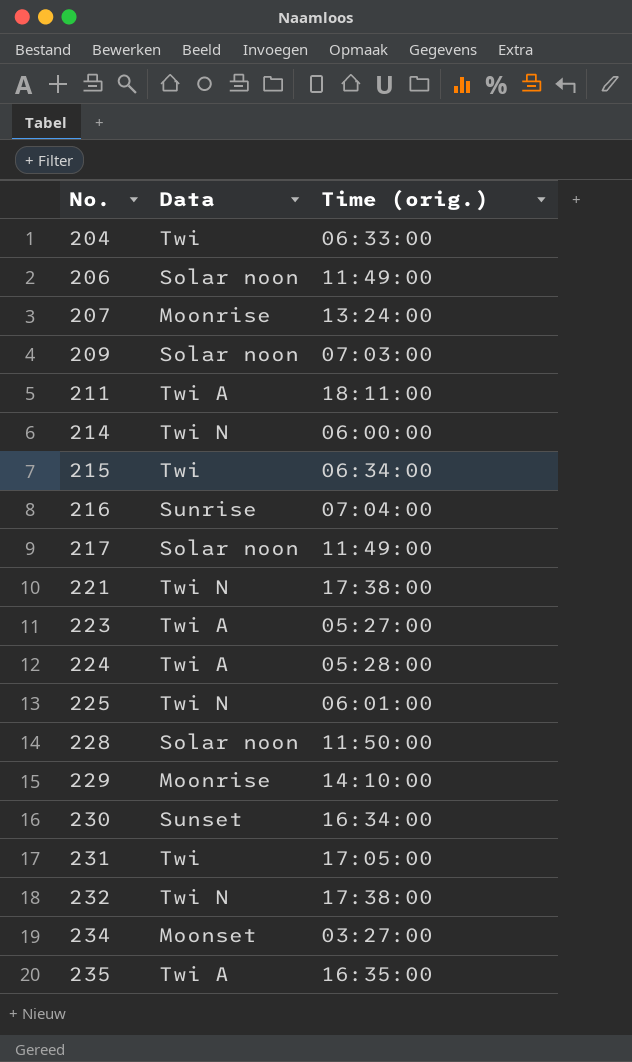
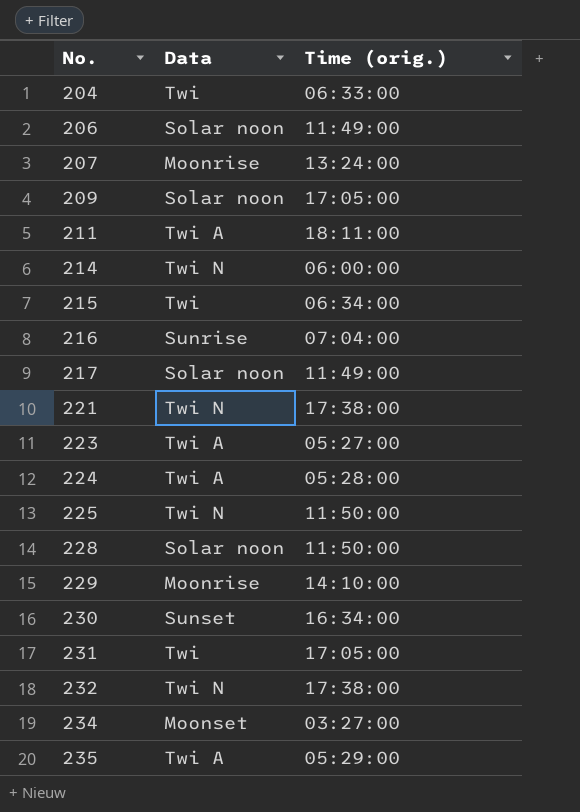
209 | Time (orig.): 07:03:00 -> 17:05:00
225 | Time (orig.): 06:01:00 -> 11:50:00
235 | Time (orig.): 16:35:00 -> 05:29:00

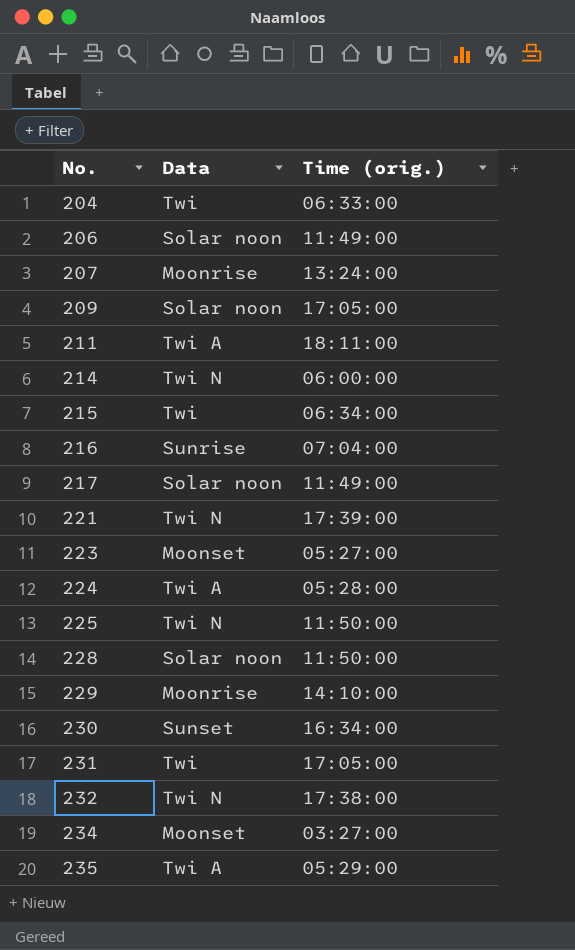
221 | Time (orig.): 17:38:00 -> 17:39:00
223 | Data: Twi A -> Moonset

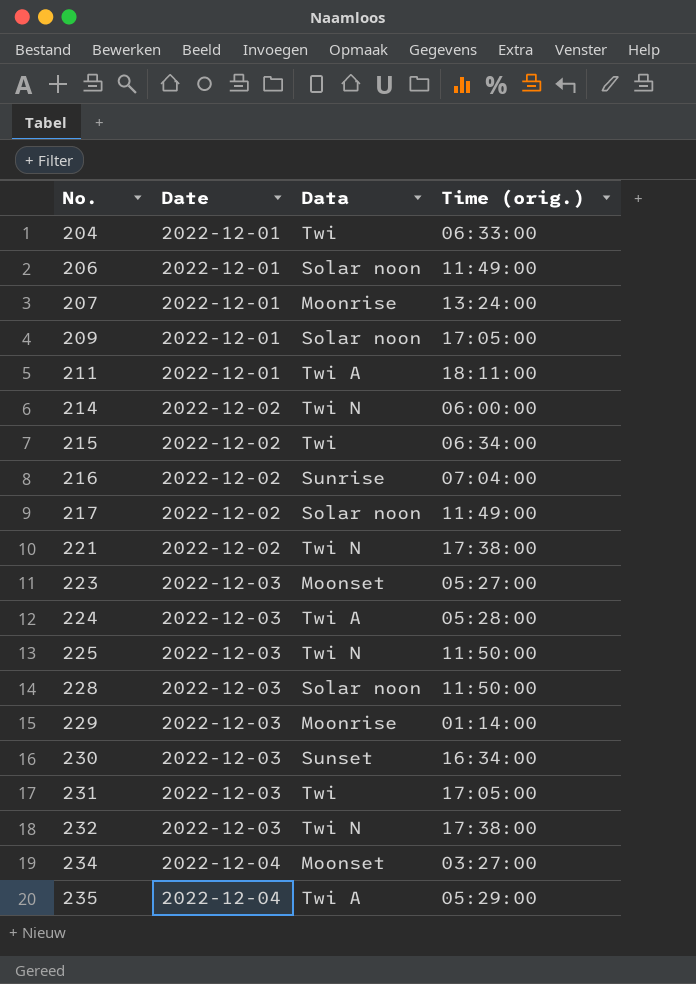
column Date | position: none -> 2
221 | Time (orig.): 17:39:00 -> 17:38:00
229 | Time (orig.): 14:10:00 -> 01:14:00

